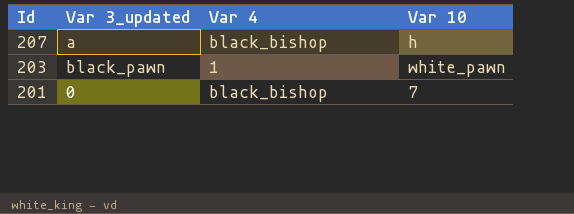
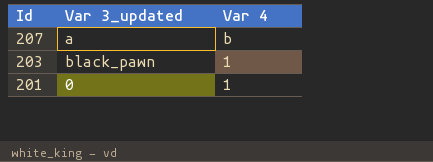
column Var 10 | position: 4 -> none
207 | Var 4: black_bishop -> b
201 | Var 4: black_bishop -> 1

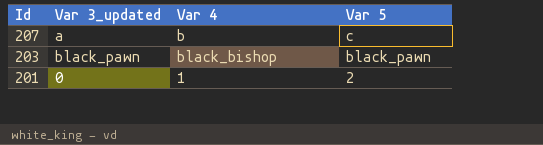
column Var 5 | position: none -> 4
203 | Var 4: 1 -> black_bishop

